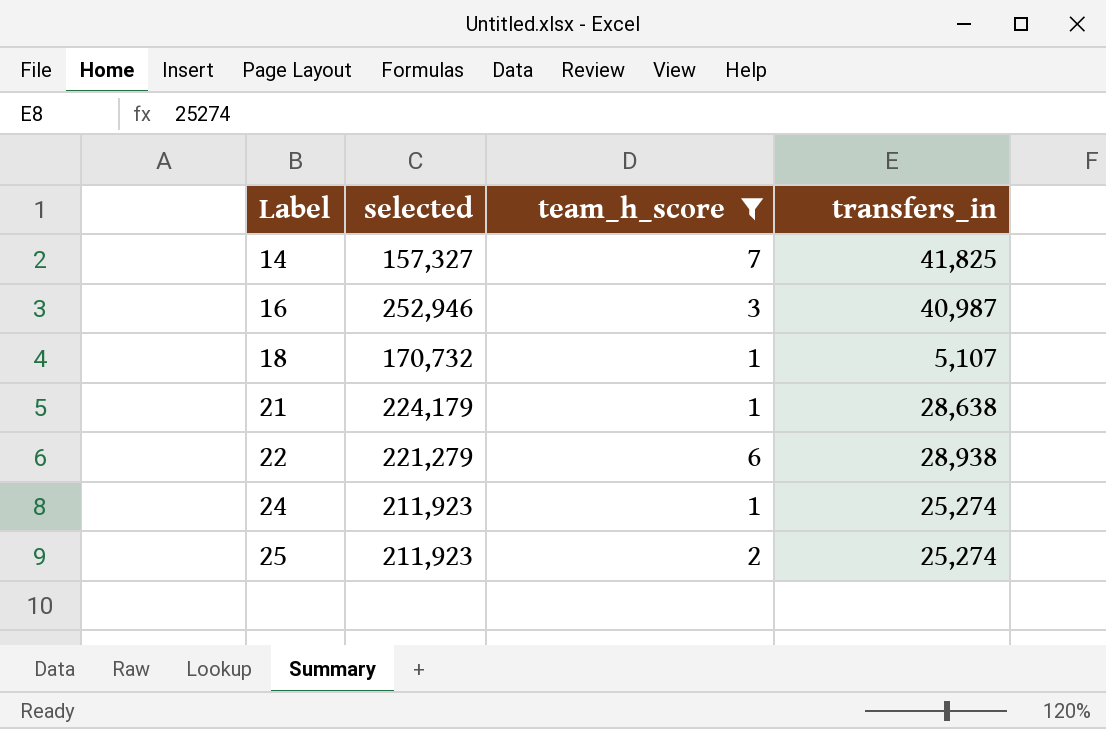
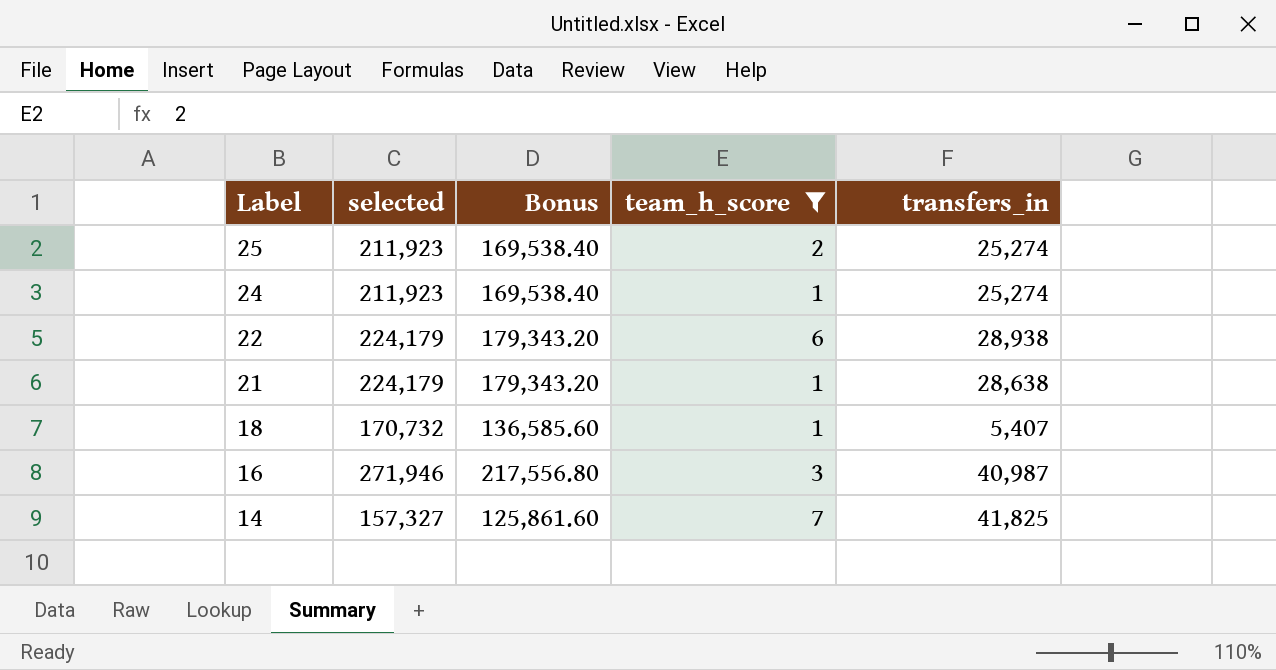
row order: Label ascending -> Label descending
column Bonus | formula: none -> [selected] * 0.8
22 | selected: 221,279 -> 224,179
18 | transfers_in: 5,107 -> 5,407
16 | selected: 252,946 -> 271,946

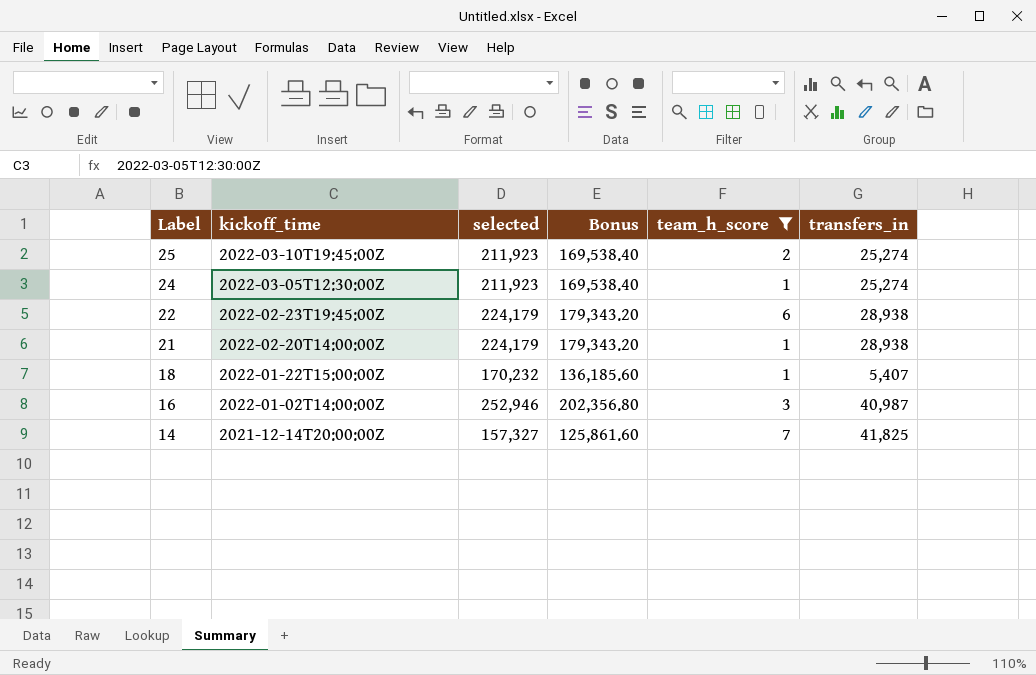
column kickoff_time | position: none -> 2
21 | transfers_in: 28,638 -> 28,938
18 | selected: 170,732 -> 170,232
18 | Bonus: 136,585.60 -> 136,185.60
16 | selected: 271,946 -> 252,946
16 | Bonus: 217,556.80 -> 202,356.80

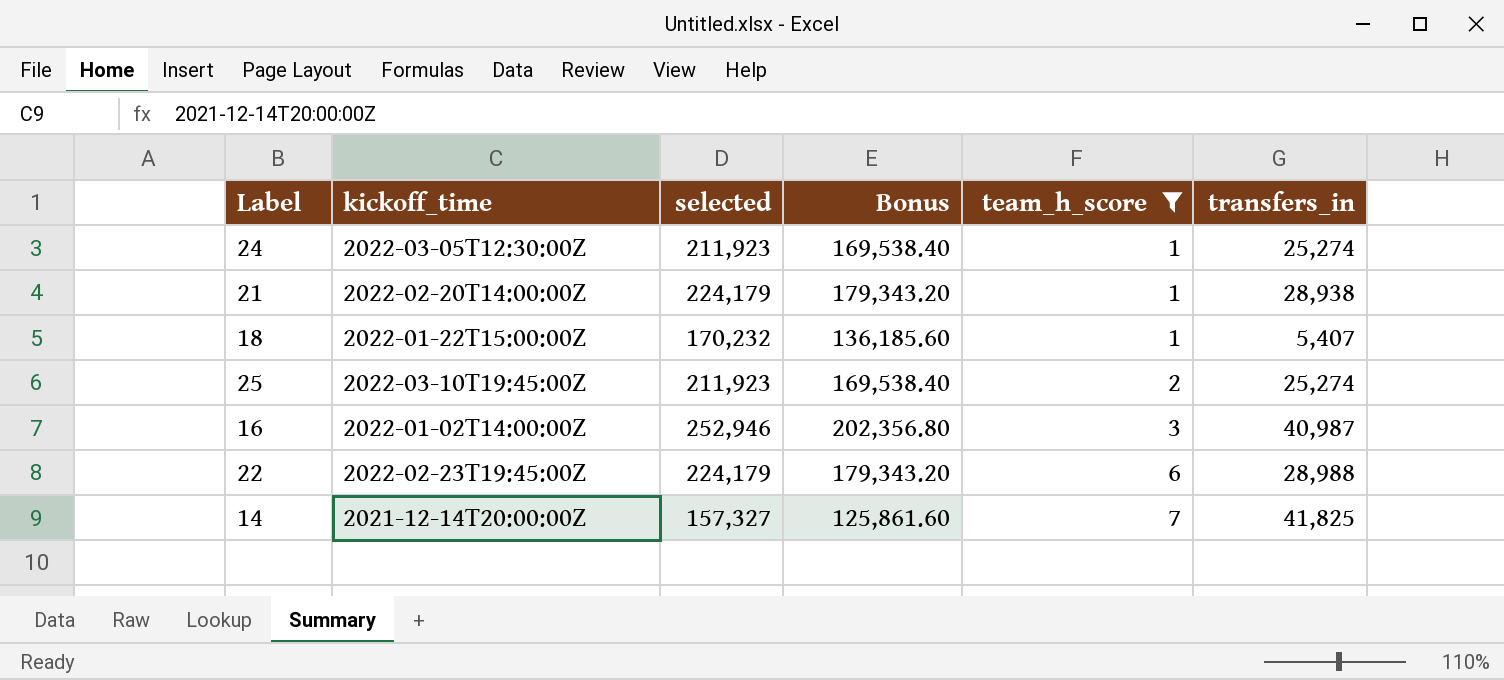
row order: Label descending -> team_h_score ascending
22 | transfers_in: 28,938 -> 28,988

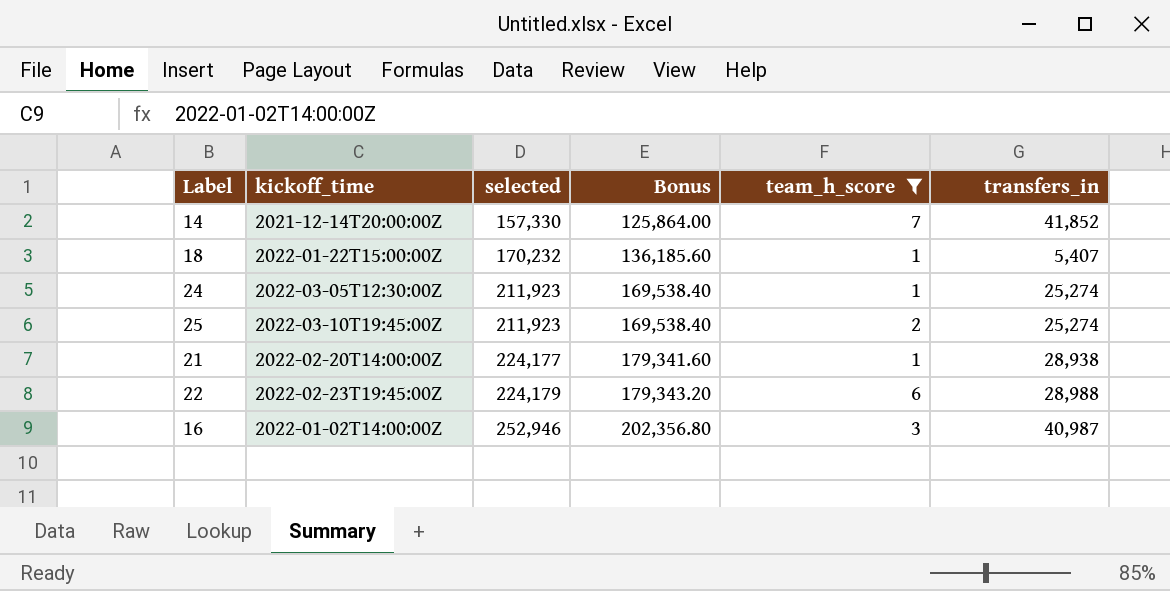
row order: team_h_score ascending -> selected ascending
14 | selected: 157,327 -> 157,330
14 | Bonus: 125,861.60 -> 125,864.00
14 | transfers_in: 41,825 -> 41,852
21 | selected: 224,179 -> 224,177
21 | Bonus: 179,343.20 -> 179,341.60

